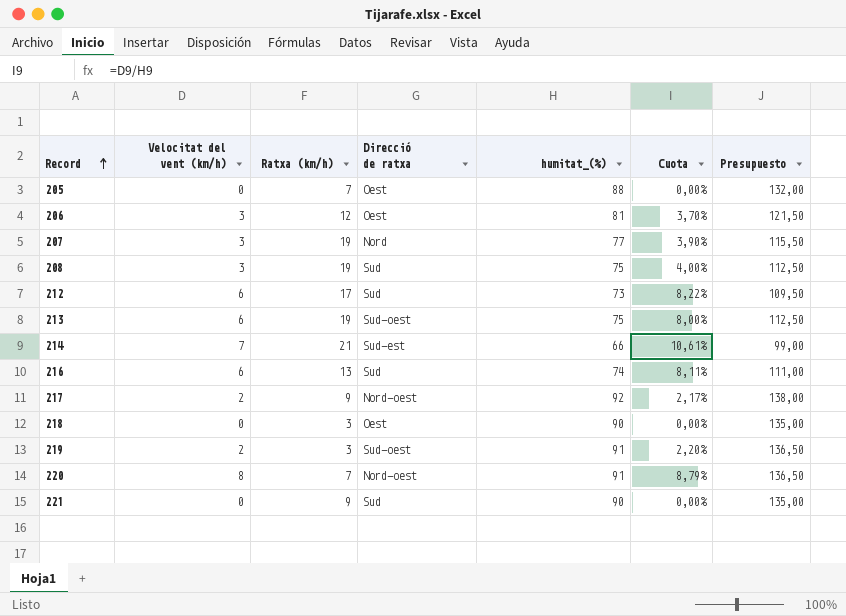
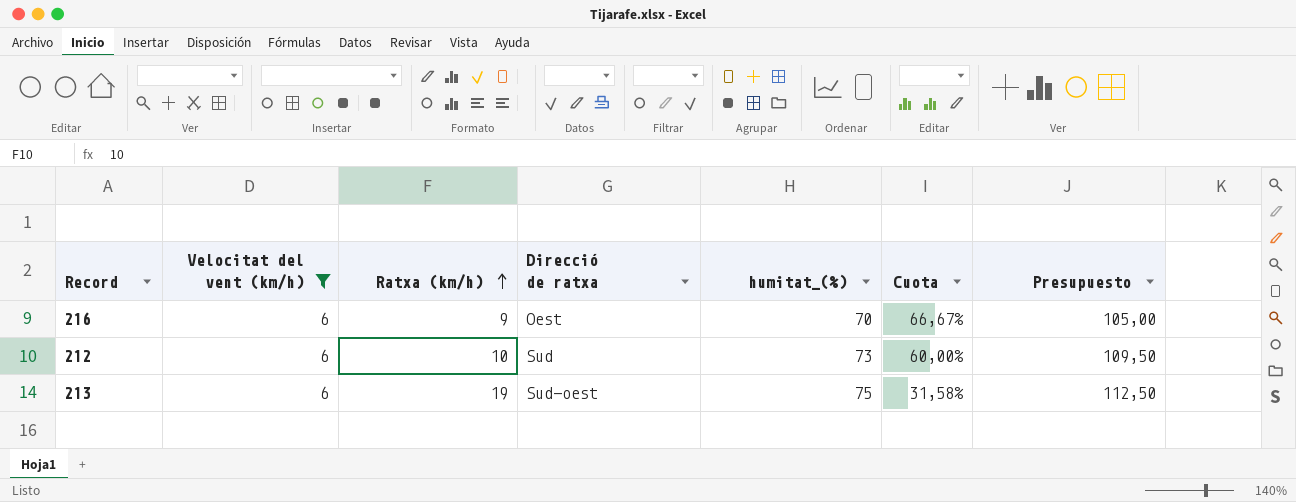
filter: none -> Velocitat del vent (km/h) = 6
row order: Record ascending -> Ratxa (km/h) ascending
column Cuota | formula: [Velocitat del vent (km/h)] / [humitat_(%)] -> [Velocitat del vent (km/h)] / [Ratxa (km/h)]
216 | Ratxa (km/h): 13 -> 9
216 | Direcció de ratxa: Sud -> Oest
216 | humitat_(%): 74 -> 70
216 | Presupuesto: 111,00 -> 105,00
212 | Ratxa (km/h): 17 -> 10

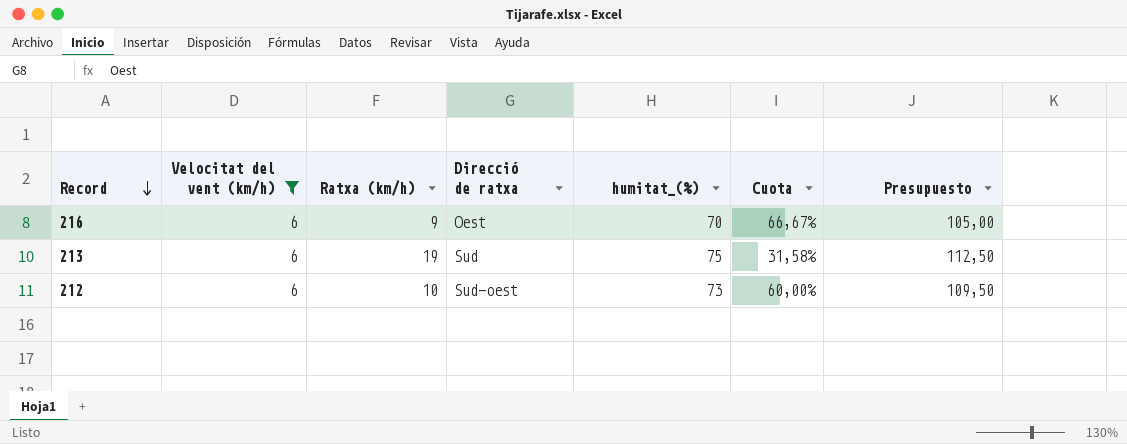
row order: Ratxa (km/h) ascending -> Record descending
213 | Direcció de ratxa: Sud-oest -> Sud
212 | Direcció de ratxa: Sud -> Sud-oest

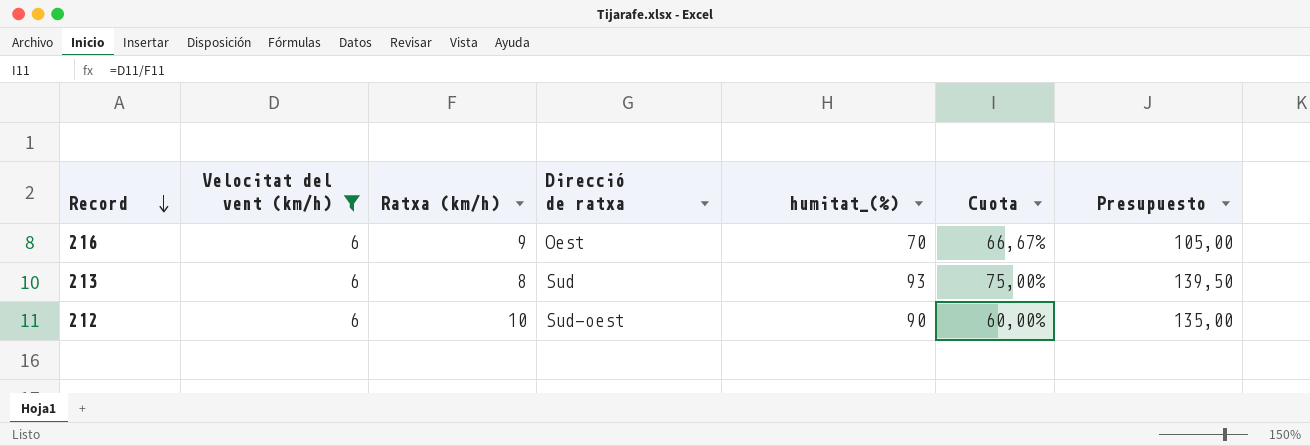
213 | Ratxa (km/h): 19 -> 8
213 | humitat_(%): 75 -> 93
213 | Cuota: 31,58% -> 75,00%
213 | Presupuesto: 112,50 -> 139,50
212 | humitat_(%): 73 -> 90
212 | Presupuesto: 109,50 -> 135,00

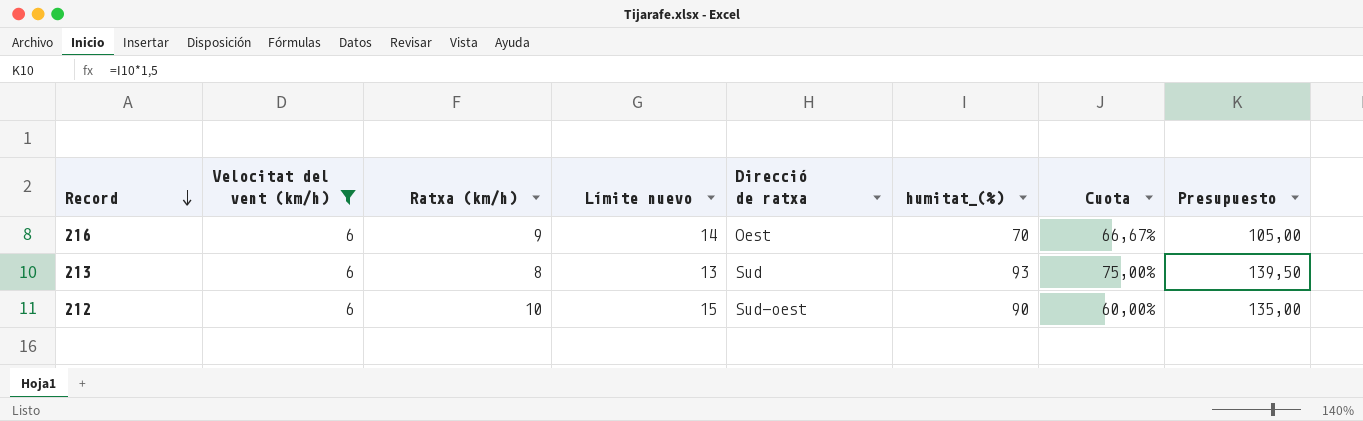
column Límite nuevo | formula: none -> [Ratxa (km/h)] + 5

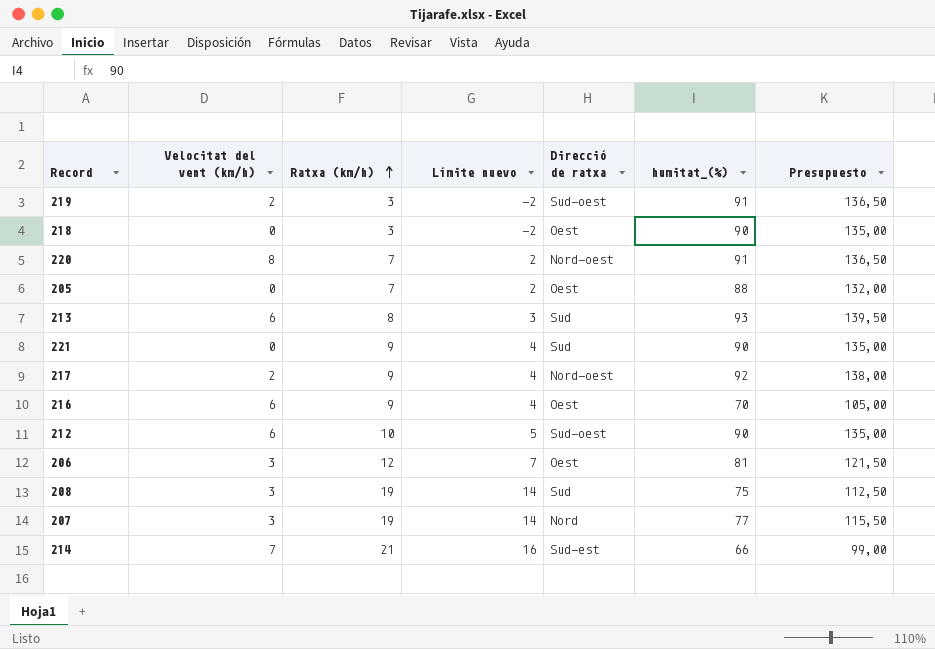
filter: Velocitat del vent (km/h) = 6 -> none
row order: Record descending -> Ratxa (km/h) ascending
column Cuota | formula: [Velocitat del vent (km/h)] / [Ratxa (km/h)] -> none
column Límite nuevo | formula: [Ratxa (km/h)] + 5 -> [Ratxa (km/h)] - 5

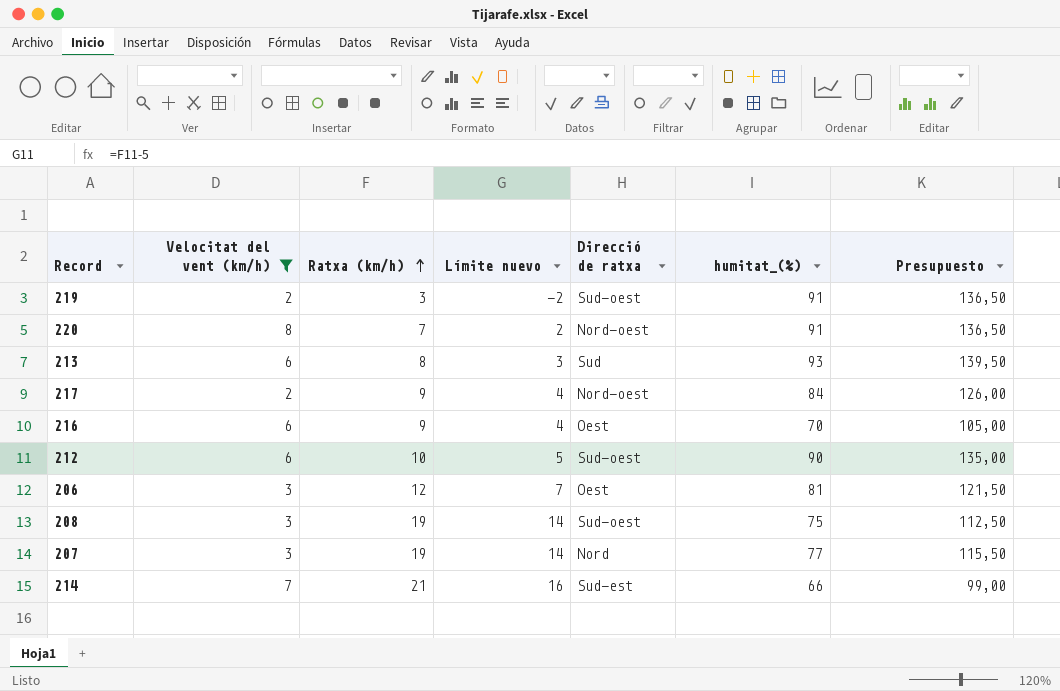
filter: none -> Velocitat del vent (km/h) != 0
217 | humitat_(%): 92 -> 84
217 | Presupuesto: 138,00 -> 126,00
208 | Direcció de ratxa: Sud -> Sud-oest

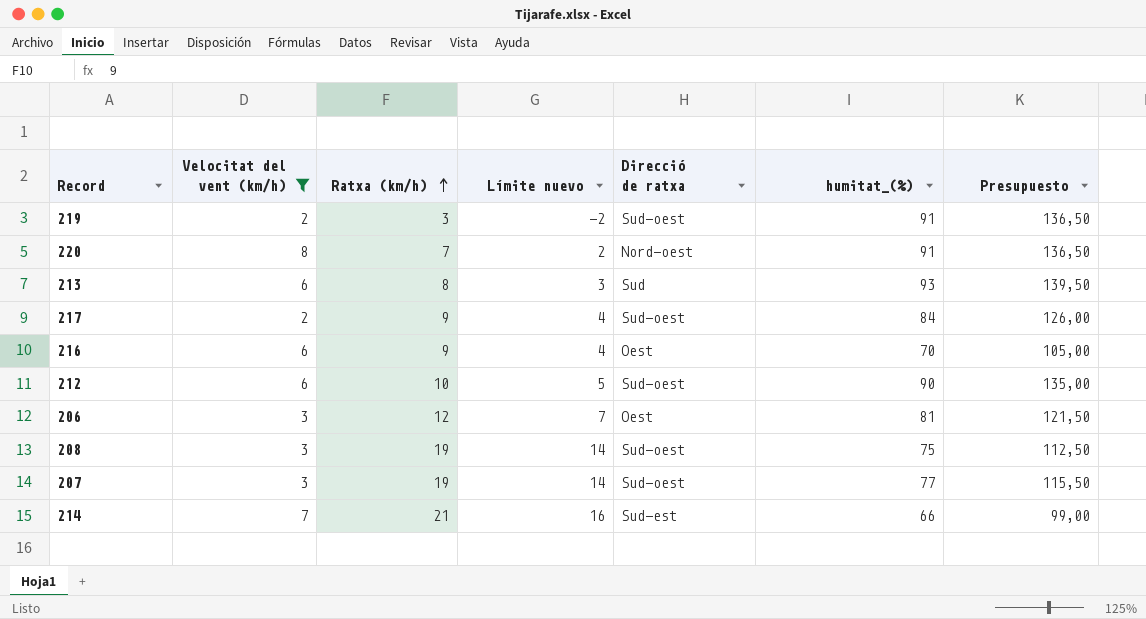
217 | Direcció de ratxa: Nord-oest -> Sud-oest
207 | Direcció de ratxa: Nord -> Sud-oest

